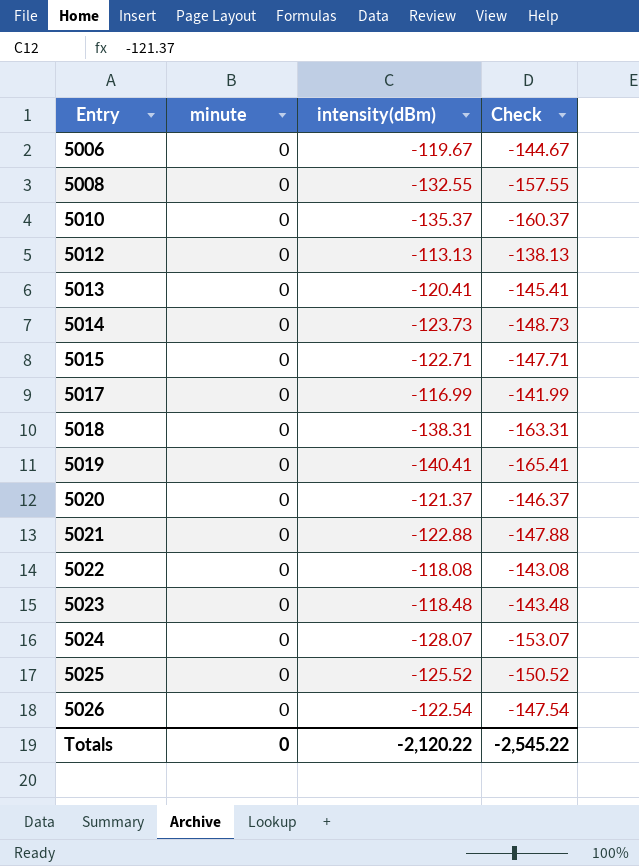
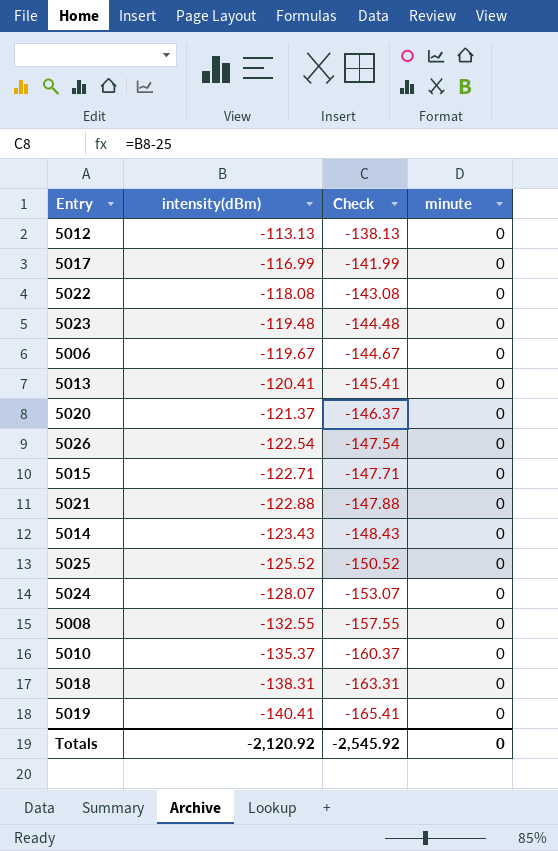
row order: Entry ascending -> intensity(dBm) descending
column minute | position: 2 -> 4
5023 | intensity(dBm): -118.48 -> -119.48
5023 | Check: -143.48 -> -144.48
5014 | intensity(dBm): -123.73 -> -123.43
5014 | Check: -148.73 -> -148.43
Totals | intensity(dBm): -2,120.22 -> -2,120.92
Totals | Check: -2,545.22 -> -2,545.92

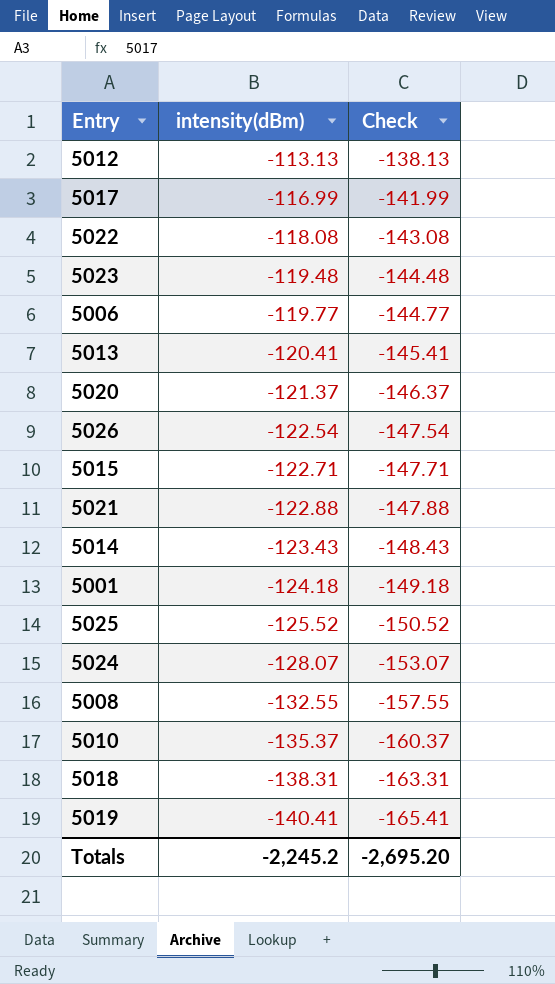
column minute | position: 4 -> none
5006 | intensity(dBm): -119.67 -> -119.77
5006 | Check: -144.67 -> -144.77
row 5001: none -> -124.18 | -149.18
Totals | intensity(dBm): -2,120.92 -> -2,245.2
Totals | Check: -2,545.92 -> -2,695.20

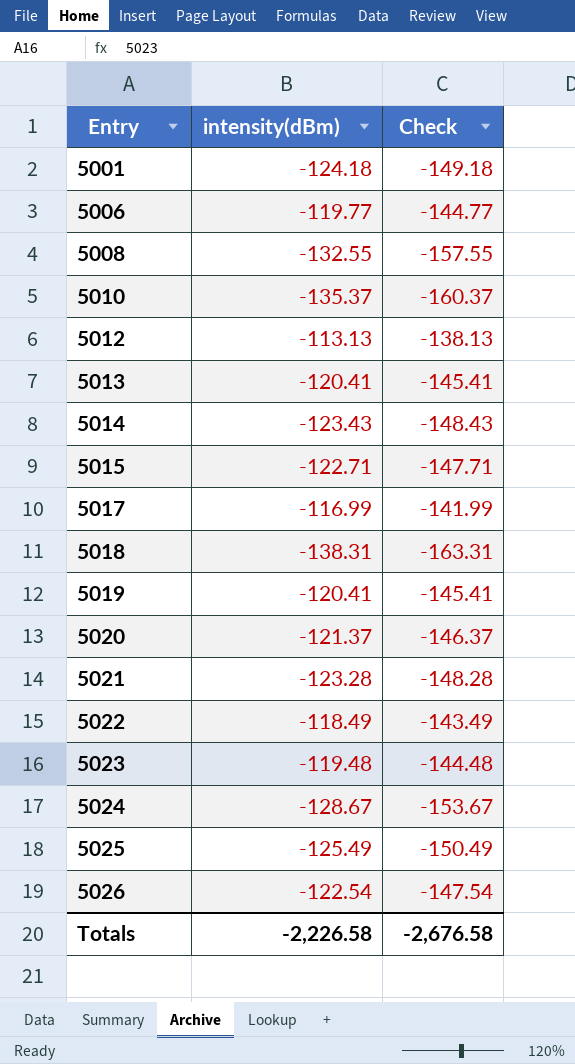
row order: intensity(dBm) descending -> Entry ascending
5019 | intensity(dBm): -140.41 -> -120.41
5019 | Check: -165.41 -> -145.41
5021 | intensity(dBm): -122.88 -> -123.28
5021 | Check: -147.88 -> -148.28
5022 | intensity(dBm): -118.08 -> -118.49
5022 | Check: -143.08 -> -143.49
5024 | intensity(dBm): -128.07 -> -128.67
5024 | Check: -153.07 -> -153.67
5025 | intensity(dBm): -125.52 -> -125.49
5025 | Check: -150.52 -> -150.49
Totals | intensity(dBm): -2,245.2 -> -2,226.58
Totals | Check: -2,695.20 -> -2,676.58

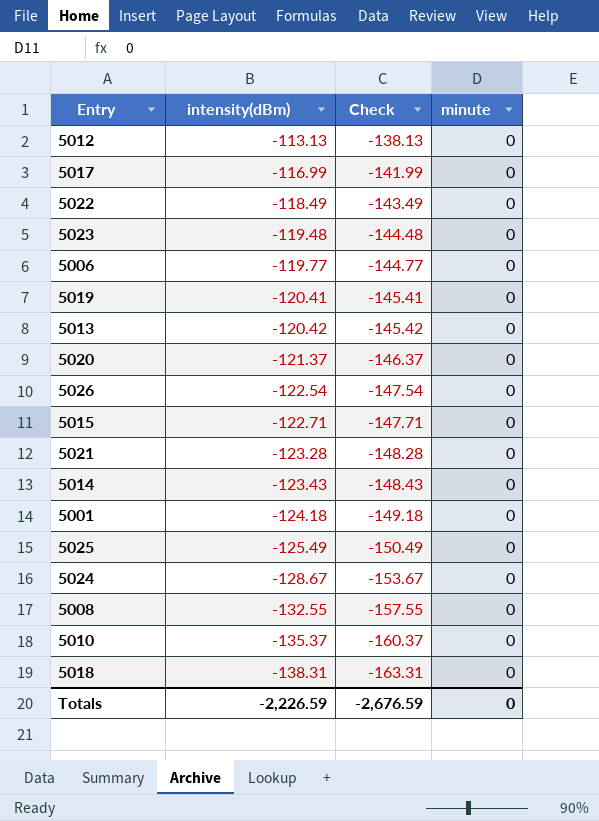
row order: Entry ascending -> intensity(dBm) descending
column minute | position: none -> 4
5013 | intensity(dBm): -120.41 -> -120.42
5013 | Check: -145.41 -> -145.42
Totals | intensity(dBm): -2,226.58 -> -2,226.59
Totals | Check: -2,676.58 -> -2,676.59

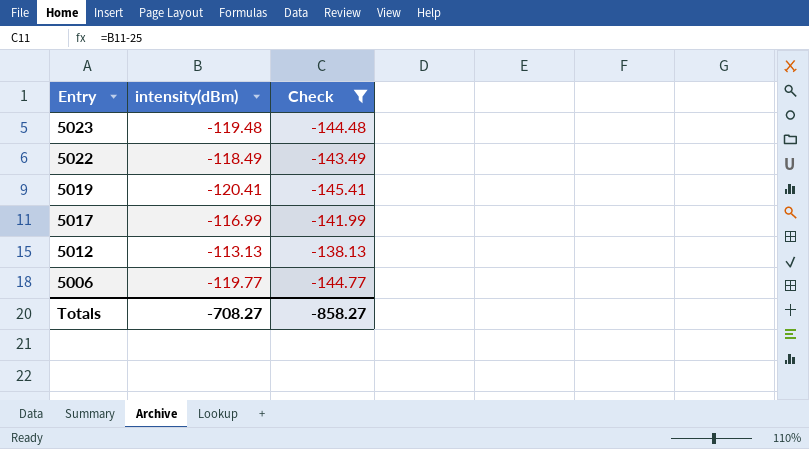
filter: none -> Check >= -145.41
row order: intensity(dBm) descending -> Entry descending
column minute | position: 4 -> none
Totals | intensity(dBm): -2,226.59 -> -708.27
Totals | Check: -2,676.59 -> -858.27

